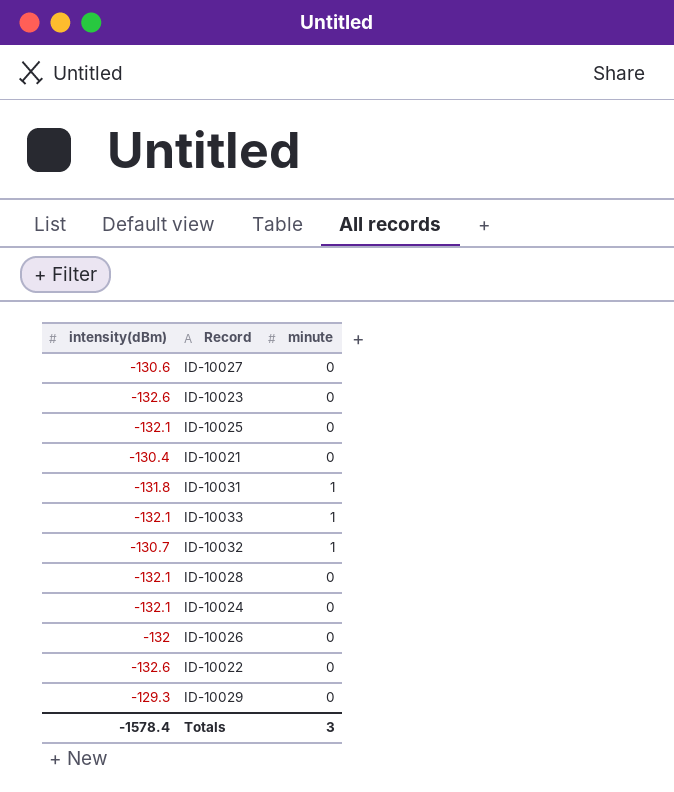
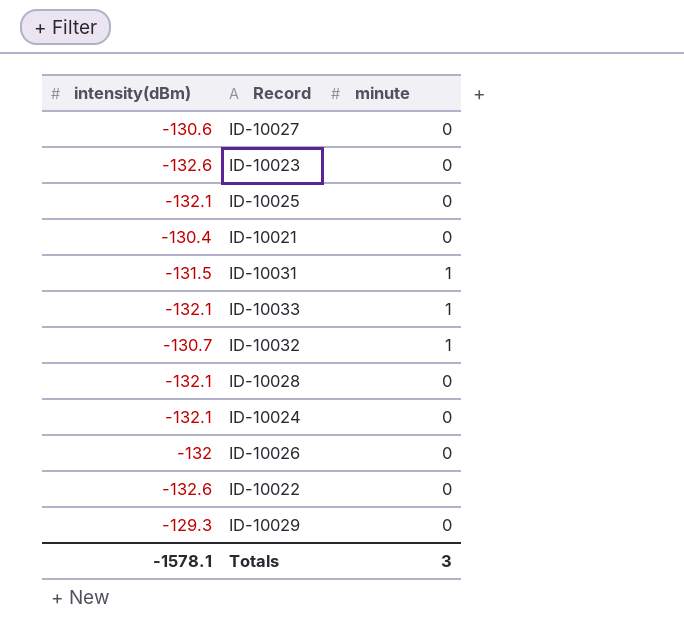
ID-10031 | intensity(dBm): -131.8 -> -131.5
Totals | intensity(dBm): -1578.4 -> -1578.1

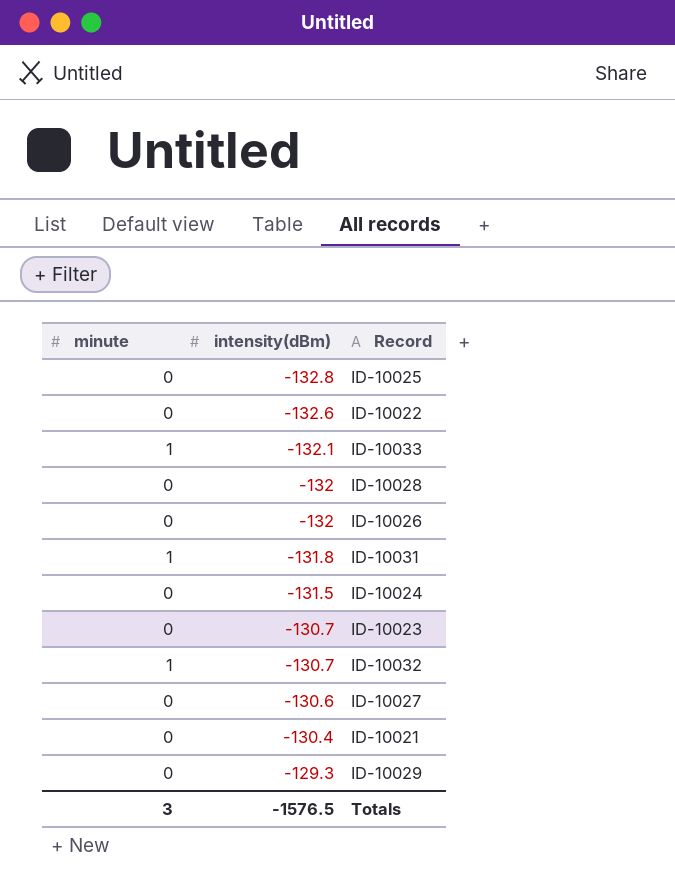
row order: none -> intensity(dBm) ascending
column minute | position: 3 -> 1
ID-10025 | intensity(dBm): -132.1 -> -132.8
ID-10028 | intensity(dBm): -132.1 -> -132
ID-10031 | intensity(dBm): -131.5 -> -131.8
ID-10024 | intensity(dBm): -132.1 -> -131.5
ID-10023 | intensity(dBm): -132.6 -> -130.7
Totals | intensity(dBm): -1578.1 -> -1576.5

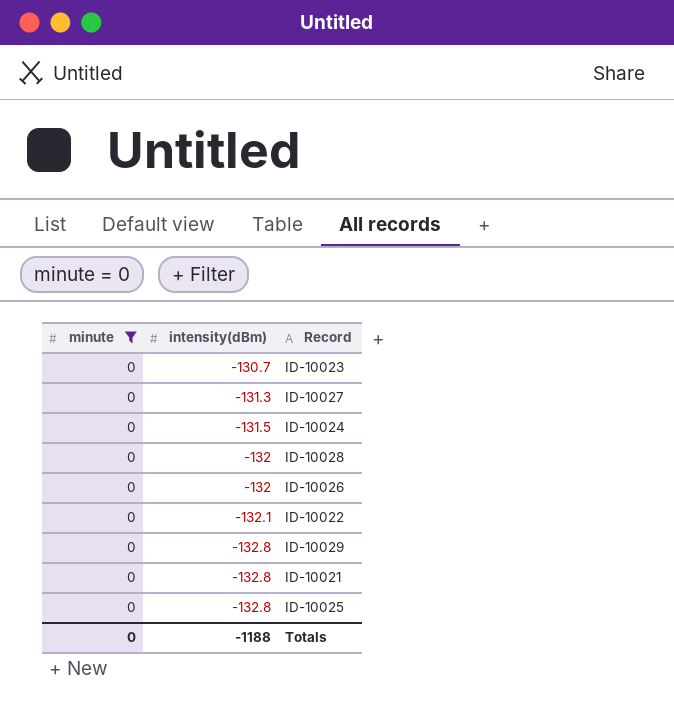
filter: none -> minute = 0
row order: intensity(dBm) ascending -> intensity(dBm) descending
ID-10027 | intensity(dBm): -130.6 -> -131.3
ID-10022 | intensity(dBm): -132.6 -> -132.1
ID-10029 | intensity(dBm): -129.3 -> -132.8
ID-10021 | intensity(dBm): -130.4 -> -132.8
Totals | minute: 3 -> 0
Totals | intensity(dBm): -1576.5 -> -1188

